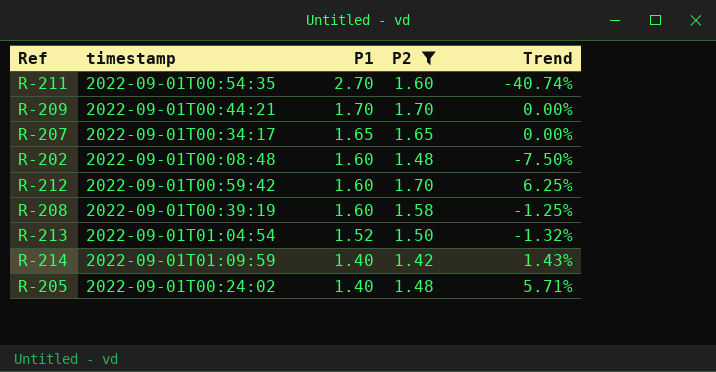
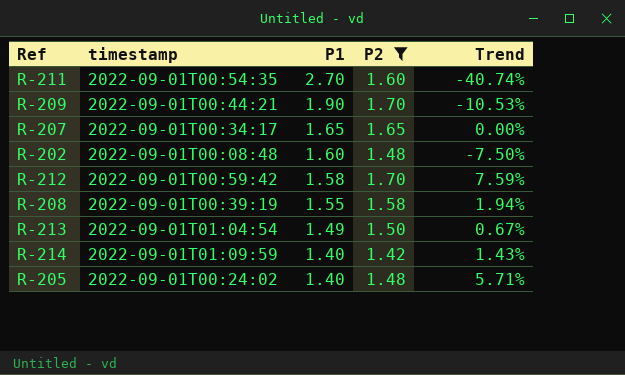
R-209 | P1: 1.70 -> 1.90
R-209 | Trend: 0.00% -> -10.53%
R-212 | P1: 1.60 -> 1.58
R-212 | Trend: 6.25% -> 7.59%
R-208 | P1: 1.60 -> 1.55
R-208 | Trend: -1.25% -> 1.94%
R-213 | P1: 1.52 -> 1.49
R-213 | Trend: -1.32% -> 0.67%

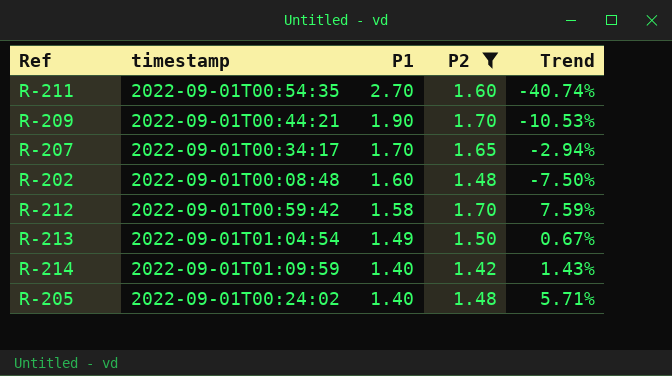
row R-208: 2022-09-01T00:39:19 | 1.55 | 1.58 | 1.94% -> none
R-207 | P1: 1.65 -> 1.70
R-207 | Trend: 0.00% -> -2.94%

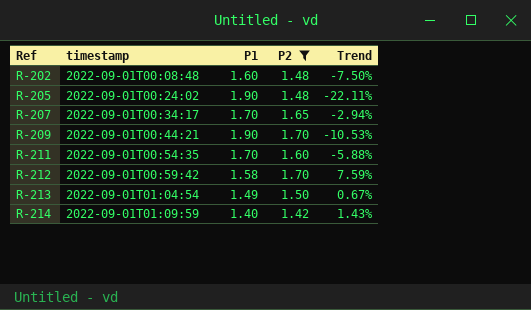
row order: P1 descending -> Ref ascending
R-205 | P1: 1.40 -> 1.90
R-205 | Trend: 5.71% -> -22.11%
R-211 | P1: 2.70 -> 1.70
R-211 | Trend: -40.74% -> -5.88%

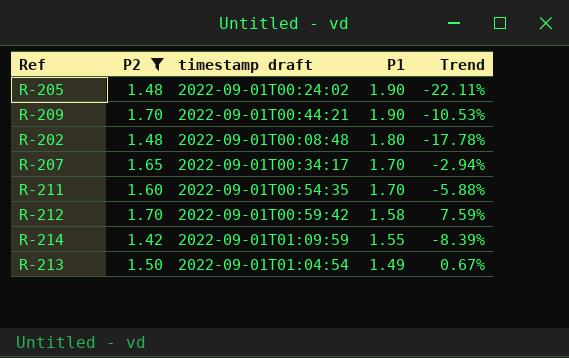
row order: Ref ascending -> P1 descending
column P2 | position: 4 -> 2
column name: timestamp -> timestamp draft
R-202 | P1: 1.60 -> 1.80
R-202 | Trend: -7.50% -> -17.78%
R-214 | P1: 1.40 -> 1.55
R-214 | Trend: 1.43% -> -8.39%

